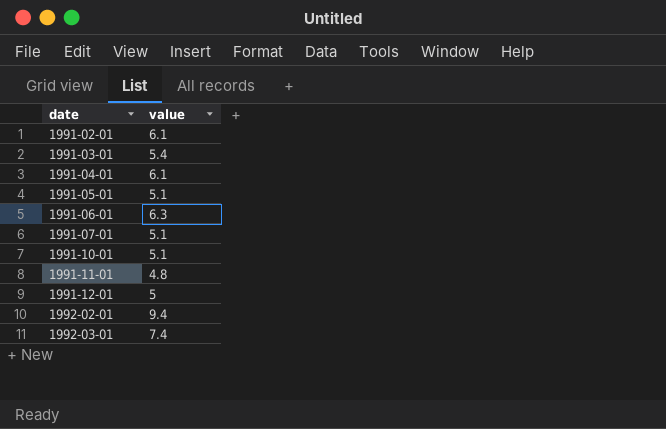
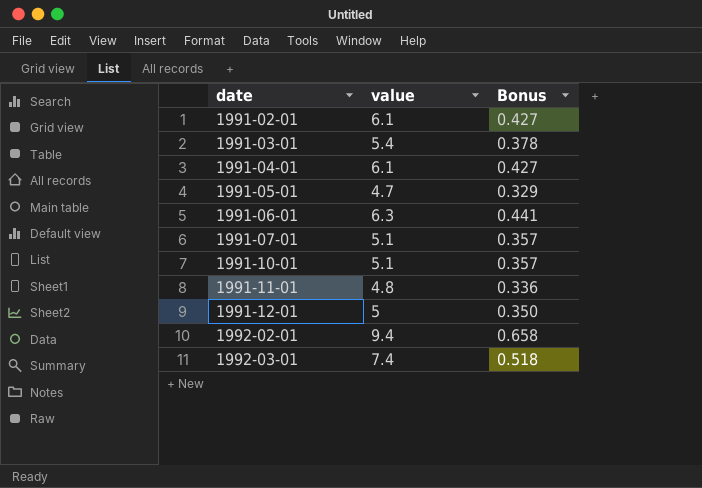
column Bonus | formula: none -> [value] * 0.07
1991-05-01 | value: 5.1 -> 4.7

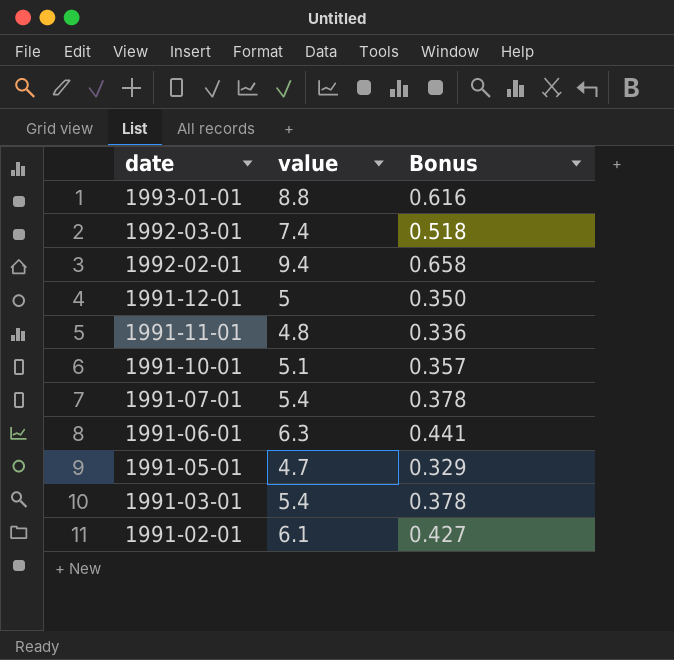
row order: date ascending -> date descending
row 1991-04-01: 6.1 | 0.427 -> none
row 1993-01-01: none -> 8.8 | 0.616
1991-07-01 | value: 5.1 -> 5.4
1991-07-01 | Bonus: 0.357 -> 0.378

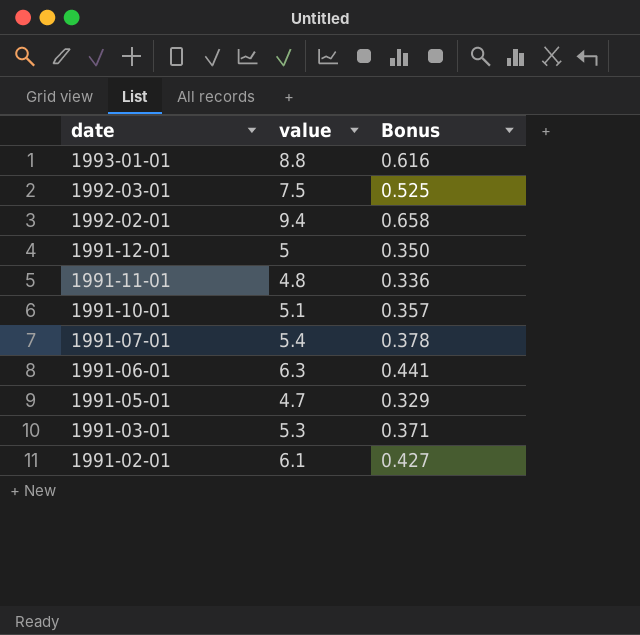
1992-03-01 | value: 7.4 -> 7.5
1992-03-01 | Bonus: 0.518 -> 0.525
1991-03-01 | value: 5.4 -> 5.3
1991-03-01 | Bonus: 0.378 -> 0.371

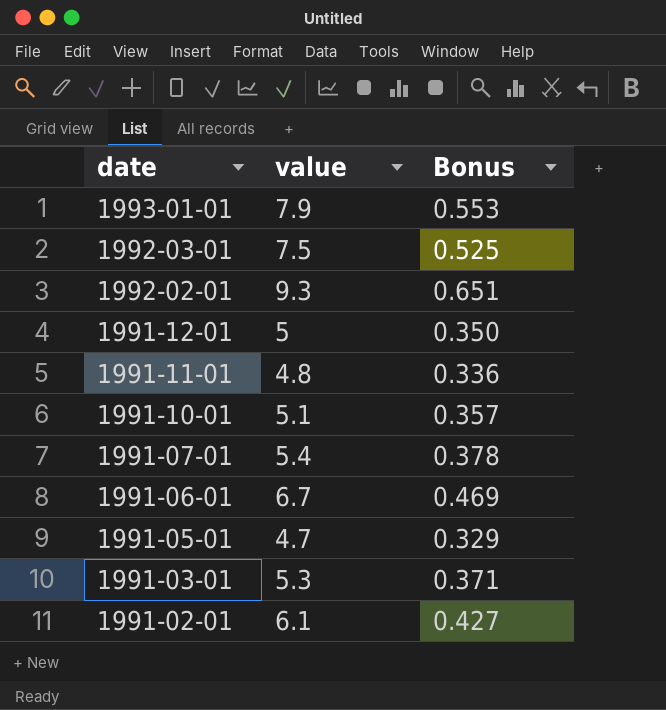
1993-01-01 | value: 8.8 -> 7.9
1993-01-01 | Bonus: 0.616 -> 0.553
1992-02-01 | value: 9.4 -> 9.3
1992-02-01 | Bonus: 0.658 -> 0.651
1991-06-01 | value: 6.3 -> 6.7
1991-06-01 | Bonus: 0.441 -> 0.469

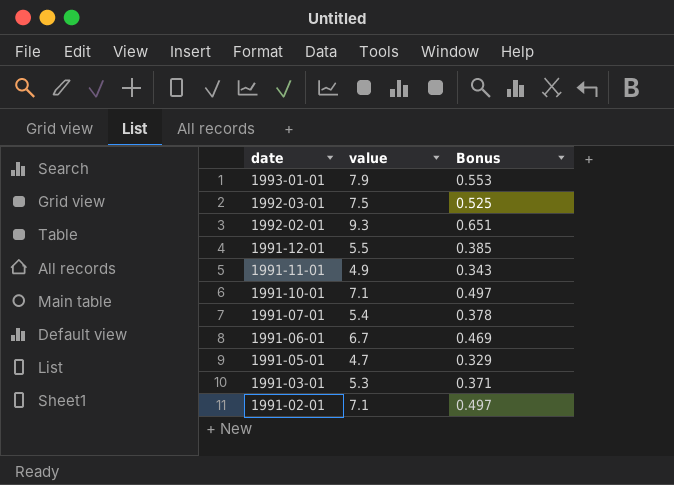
1991-12-01 | value: 5 -> 5.5
1991-12-01 | Bonus: 0.350 -> 0.385
1991-11-01 | value: 4.8 -> 4.9
1991-11-01 | Bonus: 0.336 -> 0.343
1991-10-01 | value: 5.1 -> 7.1
1991-10-01 | Bonus: 0.357 -> 0.497
1991-02-01 | value: 6.1 -> 7.1
1991-02-01 | Bonus: 0.427 -> 0.497

